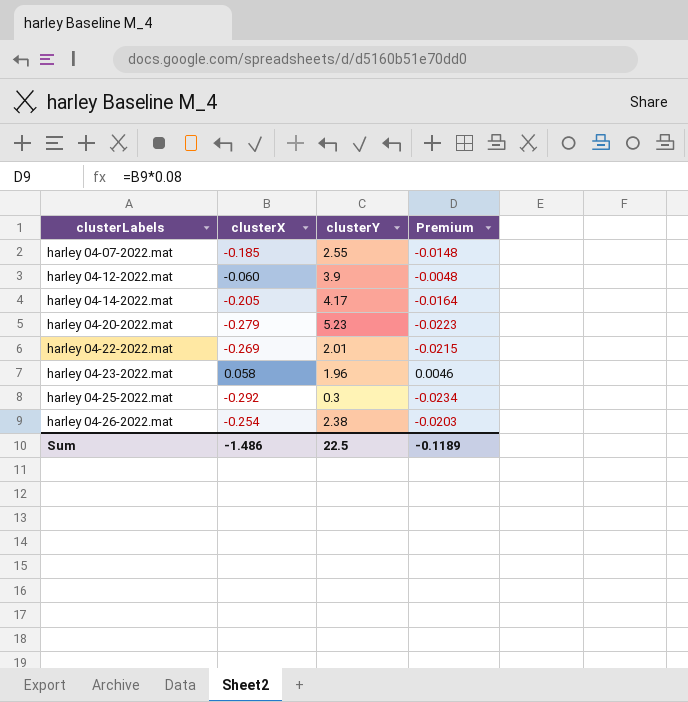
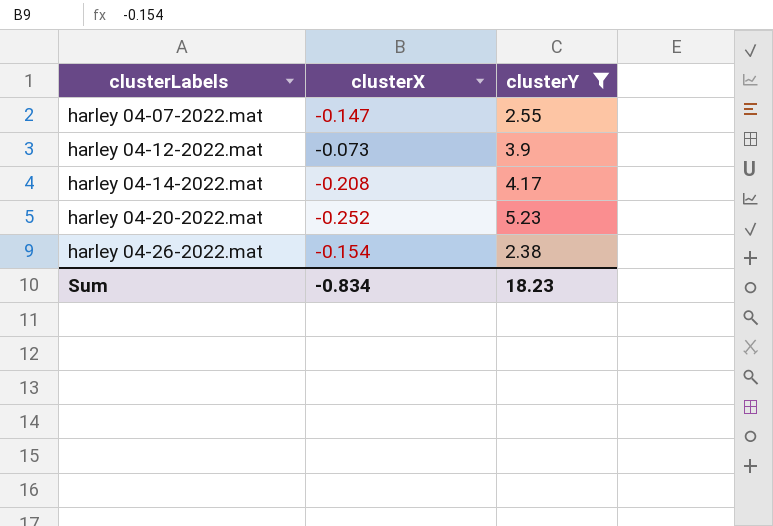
filter: none -> clusterY >= 2.38
column Premium | formula: [clusterX] * 0.08 -> none
harley 04-07-2022.mat | clusterX: -0.185 -> -0.147
harley 04-12-2022.mat | clusterX: -0.060 -> -0.073
harley 04-14-2022.mat | clusterX: -0.205 -> -0.208
harley 04-20-2022.mat | clusterX: -0.279 -> -0.252
harley 04-26-2022.mat | clusterX: -0.254 -> -0.154
Sum | clusterX: -1.486 -> -0.834
Sum | clusterY: 22.5 -> 18.23

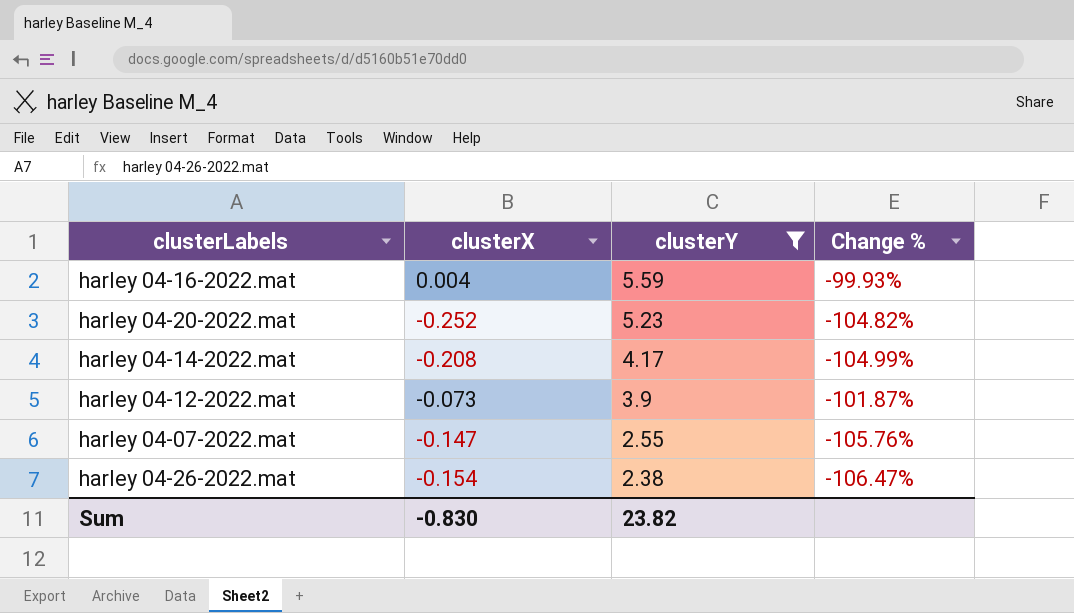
row order: clusterLabels ascending -> clusterY descending
column Change % | formula: none -> ([clusterX] - [clusterY]) / [clusterY]
row harley 04-16-2022.mat: none -> 0.004 | 5.59 | -99.93%
Sum | clusterX: -0.834 -> -0.830
Sum | clusterY: 18.23 -> 23.82

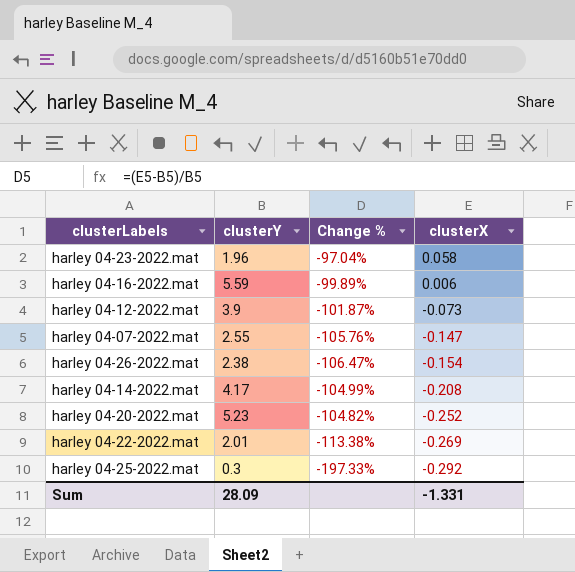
filter: clusterY >= 2.38 -> none
row order: clusterY descending -> clusterX descending
column clusterX | position: 2 -> 4
harley 04-16-2022.mat | Change %: -99.93% -> -99.89%
harley 04-16-2022.mat | clusterX: 0.004 -> 0.006
Sum | clusterY: 23.82 -> 28.09
Sum | clusterX: -0.830 -> -1.331

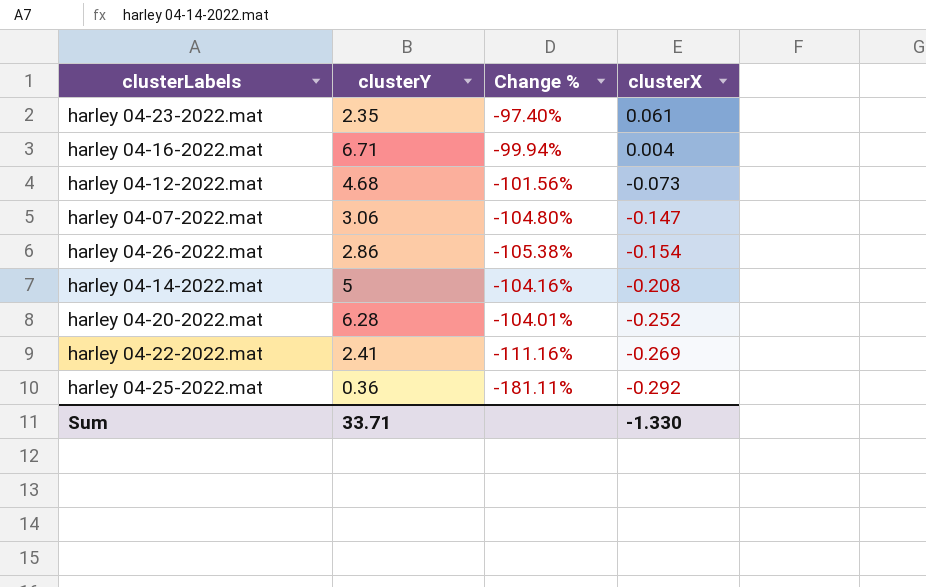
harley 04-23-2022.mat | clusterY: 1.96 -> 2.35
harley 04-23-2022.mat | Change %: -97.04% -> -97.40%
harley 04-23-2022.mat | clusterX: 0.058 -> 0.061
harley 04-16-2022.mat | clusterY: 5.59 -> 6.71
harley 04-16-2022.mat | Change %: -99.89% -> -99.94%
harley 04-16-2022.mat | clusterX: 0.006 -> 0.004
harley 04-12-2022.mat | clusterY: 3.9 -> 4.68
harley 04-12-2022.mat | Change %: -101.87% -> -101.56%
harley 04-07-2022.mat | clusterY: 2.55 -> 3.06
harley 04-07-2022.mat | Change %: -105.76% -> -104.80%
harley 04-26-2022.mat | clusterY: 2.38 -> 2.86
harley 04-26-2022.mat | Change %: -106.47% -> -105.38%
harley 04-14-2022.mat | clusterY: 4.17 -> 5
harley 04-14-2022.mat | Change %: -104.99% -> -104.16%
harley 04-20-2022.mat | clusterY: 5.23 -> 6.28
harley 04-20-2022.mat | Change %: -104.82% -> -104.01%
harley 04-22-2022.mat | clusterY: 2.01 -> 2.41
harley 04-22-2022.mat | Change %: -113.38% -> -111.16%
harley 04-25-2022.mat | clusterY: 0.3 -> 0.36
harley 04-25-2022.mat | Change %: -197.33% -> -181.11%
Sum | clusterY: 28.09 -> 33.71
Sum | clusterX: -1.331 -> -1.330

